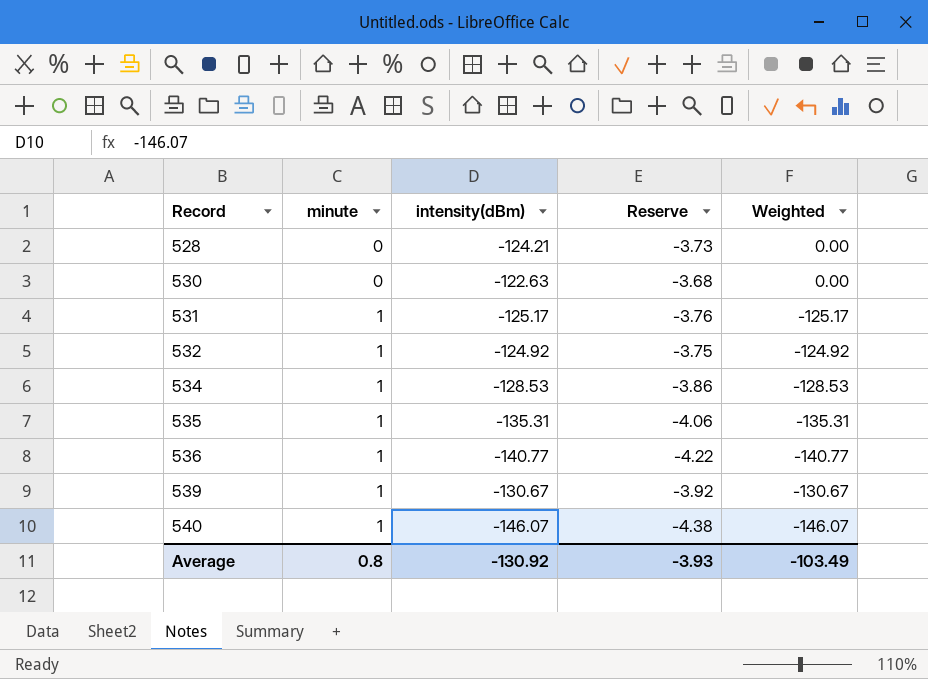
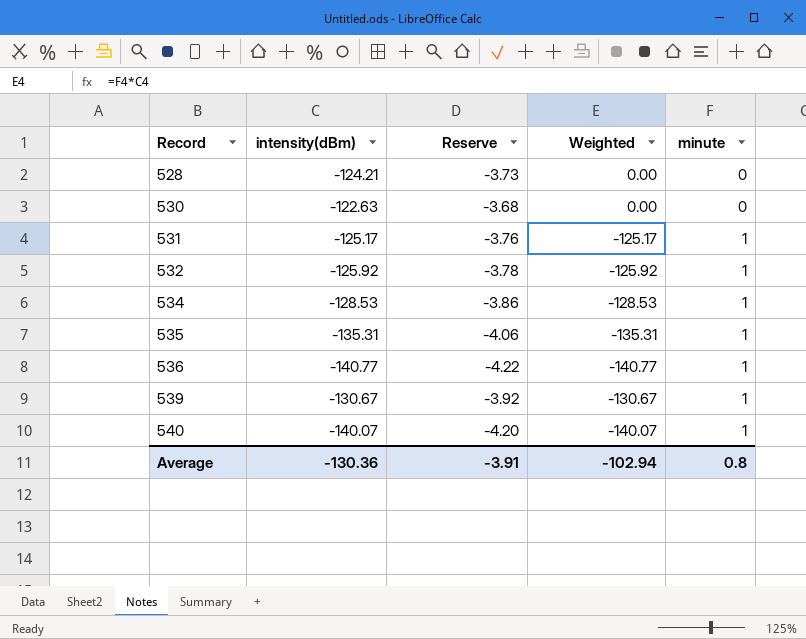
column minute | position: 2 -> 5
532 | intensity(dBm): -124.92 -> -125.92
532 | Reserve: -3.75 -> -3.78
532 | Weighted: -124.92 -> -125.92
540 | intensity(dBm): -146.07 -> -140.07
540 | Reserve: -4.38 -> -4.20
540 | Weighted: -146.07 -> -140.07
Average | intensity(dBm): -130.92 -> -130.36
Average | Reserve: -3.93 -> -3.91
Average | Weighted: -103.49 -> -102.94

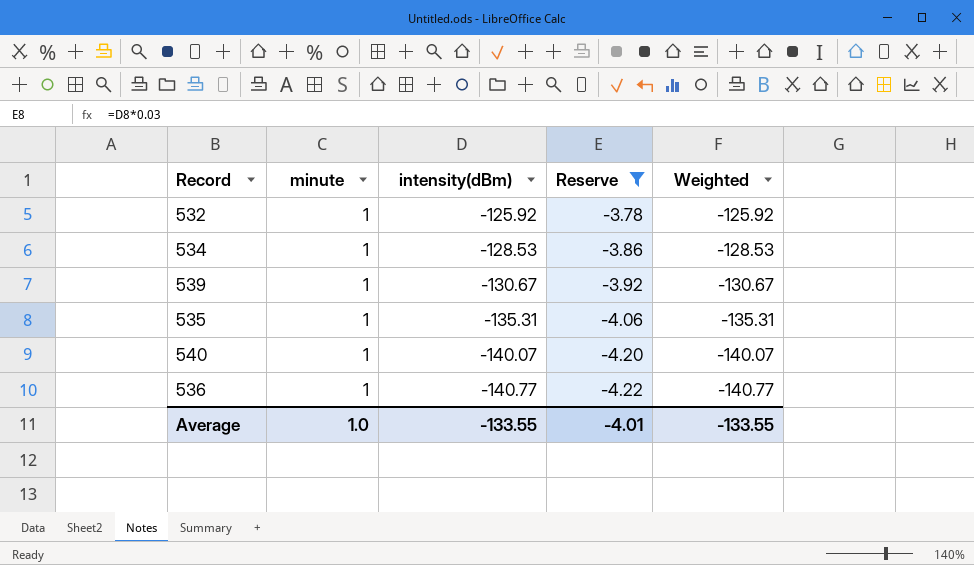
filter: none -> Reserve <= -3.78
row order: Record ascending -> intensity(dBm) descending
column minute | position: 5 -> 2
Average | minute: 0.8 -> 1.0
Average | intensity(dBm): -130.36 -> -133.55
Average | Reserve: -3.91 -> -4.01
Average | Weighted: -102.94 -> -133.55

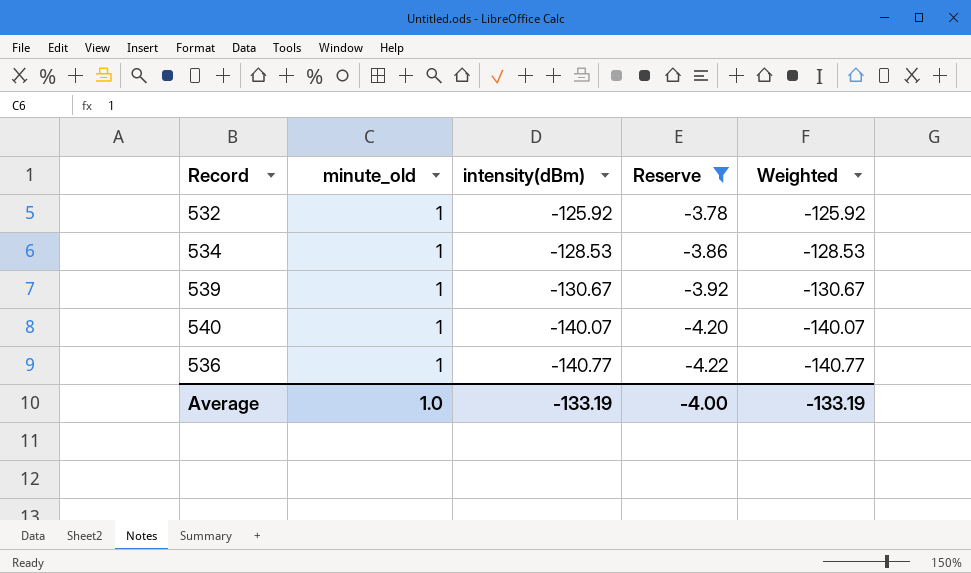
column name: minute -> minute_old
row 535: 1 | -135.31 | -4.06 | -135.31 -> none
Average | intensity(dBm): -133.55 -> -133.19
Average | Reserve: -4.01 -> -4.00
Average | Weighted: -133.55 -> -133.19

